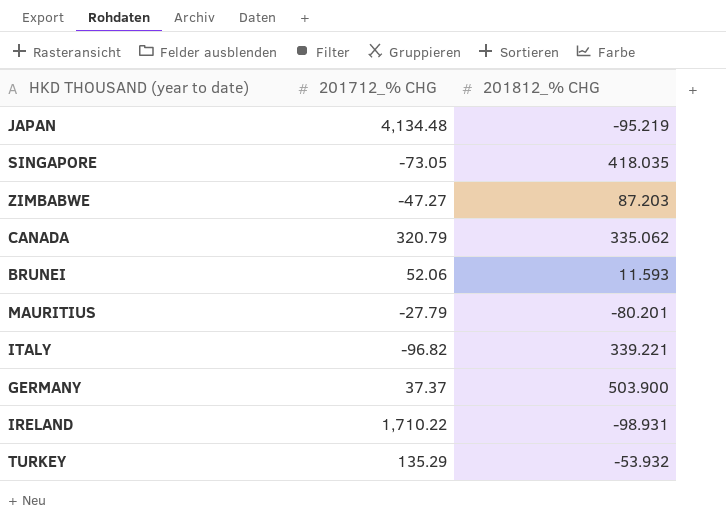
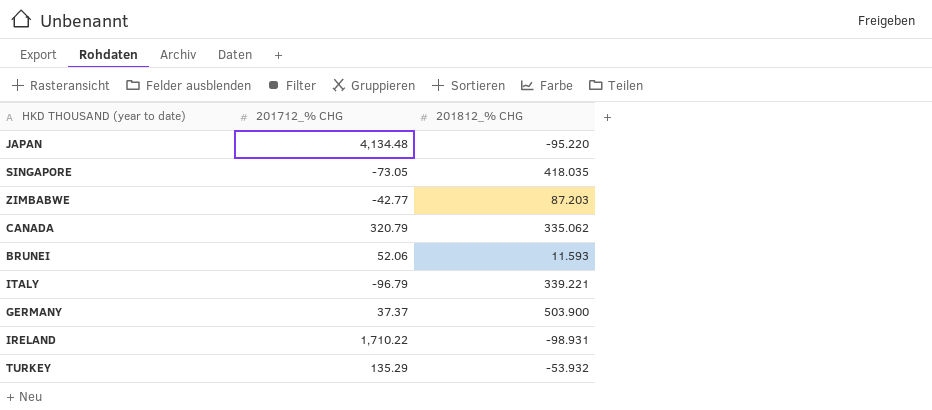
row MAURITIUS: -27.79 | -80.201 -> none
JAPAN | 201812_% CHG: -95.219 -> -95.220
ZIMBABWE | 201712_% CHG: -47.27 -> -42.77
ITALY | 201712_% CHG: -96.82 -> -96.79

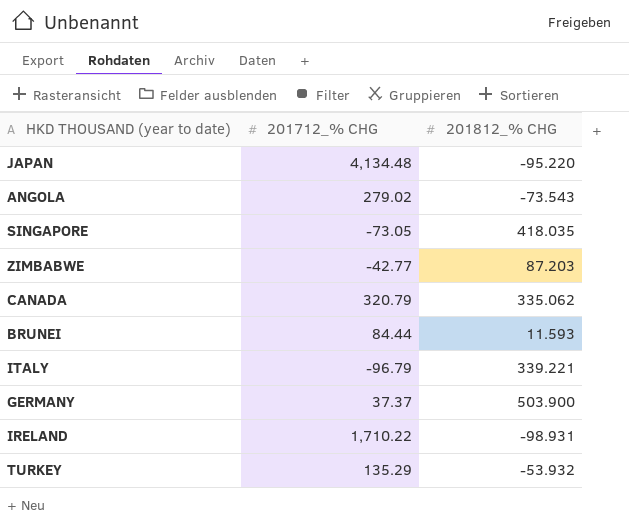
row ANGOLA: none -> 279.02 | -73.543
BRUNEI | 201712_% CHG: 52.06 -> 84.44

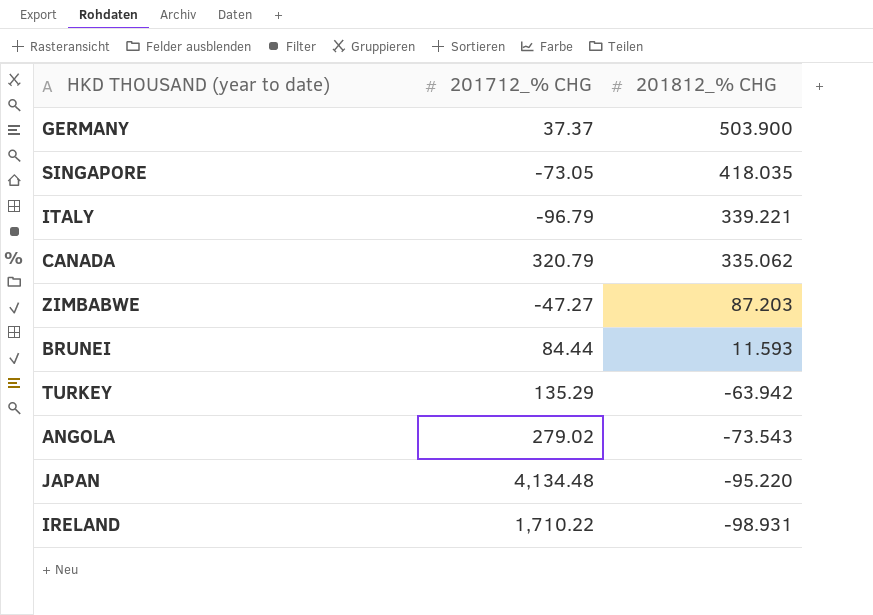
row order: none -> 201812_% CHG descending
ZIMBABWE | 201712_% CHG: -42.77 -> -47.27
TURKEY | 201812_% CHG: -53.932 -> -63.942

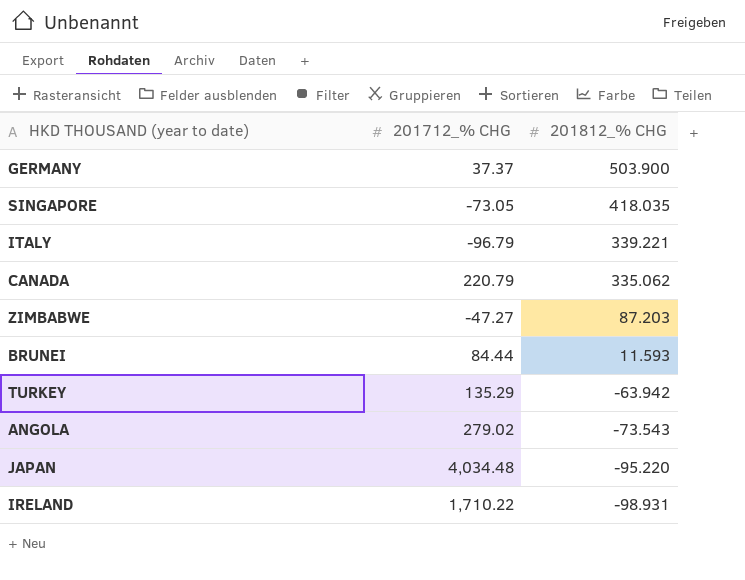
CANADA | 201712_% CHG: 320.79 -> 220.79
JAPAN | 201712_% CHG: 4,134.48 -> 4,034.48

